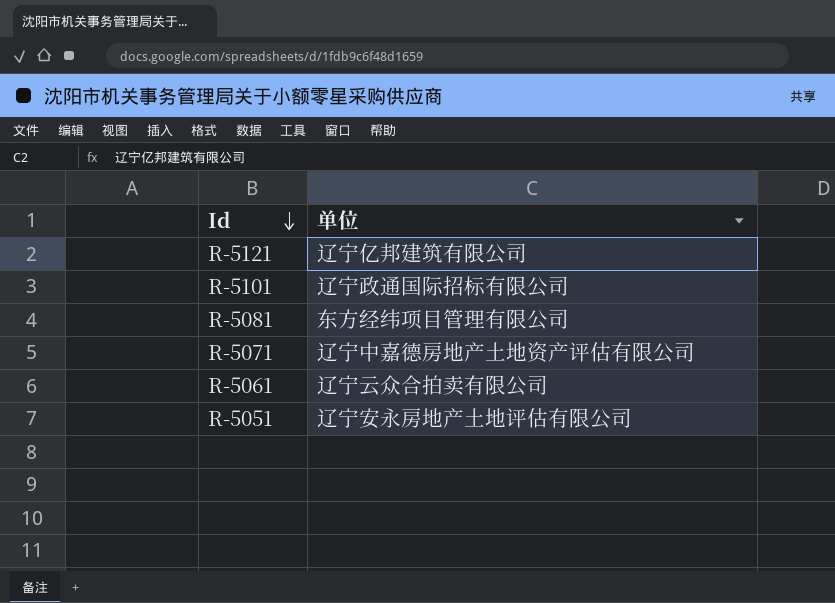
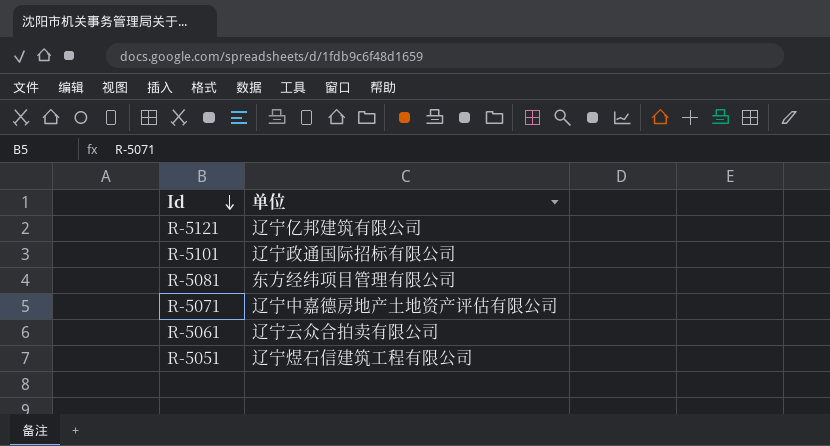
R-5051 | 单位: 辽宁安永房地产土地评估有限公司 -> 辽宁煜石信建筑工程有限公司

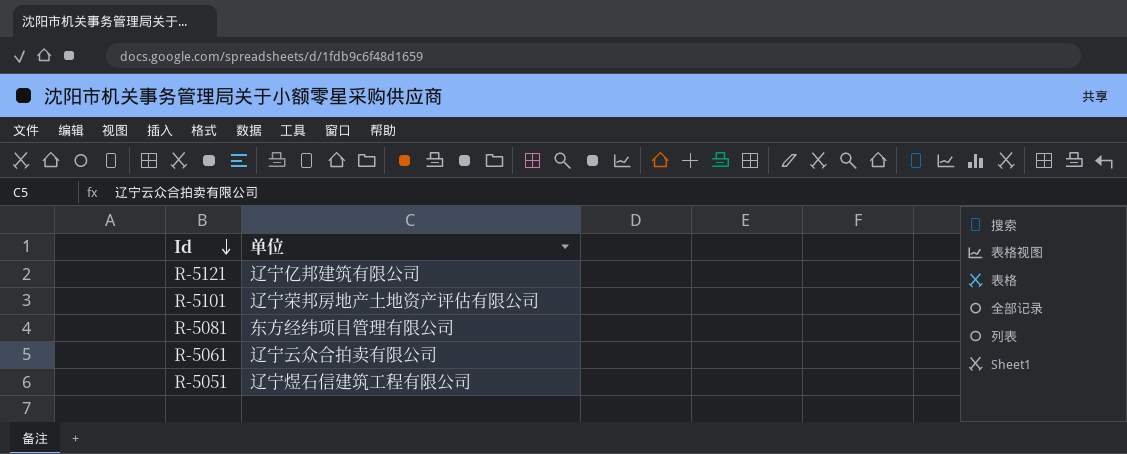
row R-5071: 辽宁中嘉德房地产土地资产评估有限公司 -> none
R-5101 | 单位: 辽宁政通国际招标有限公司 -> 辽宁荣邦房地产土地资产评估有限公司

